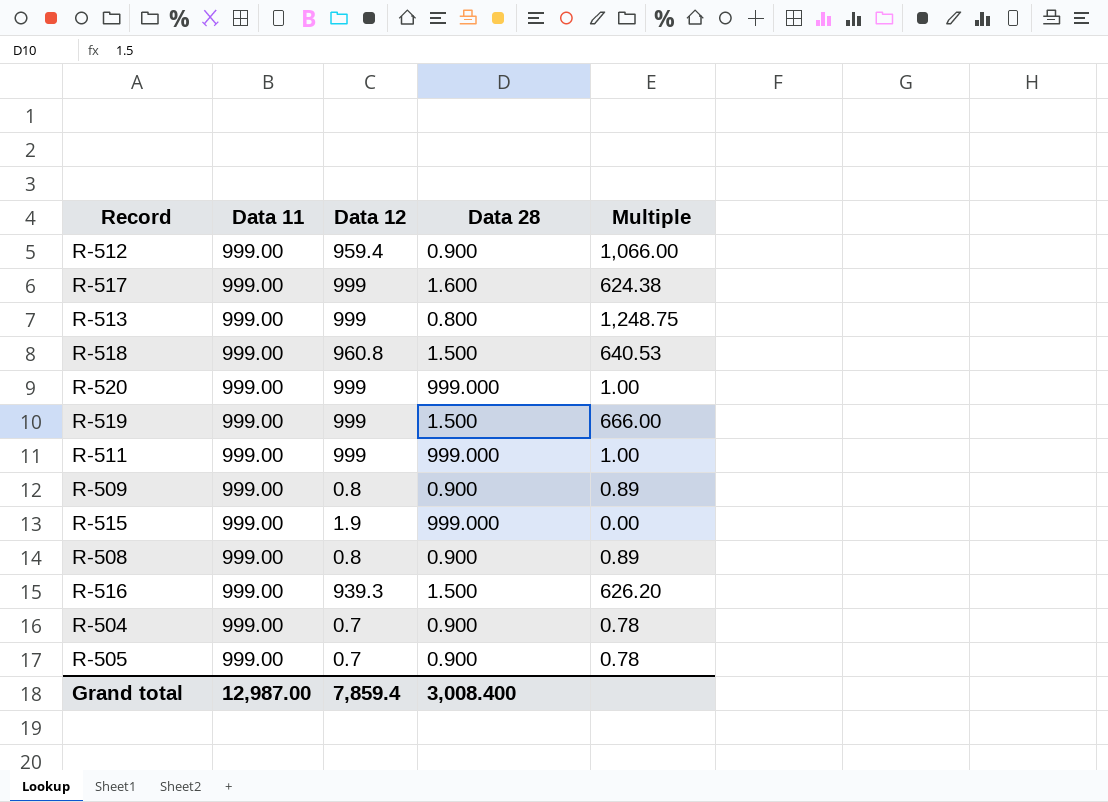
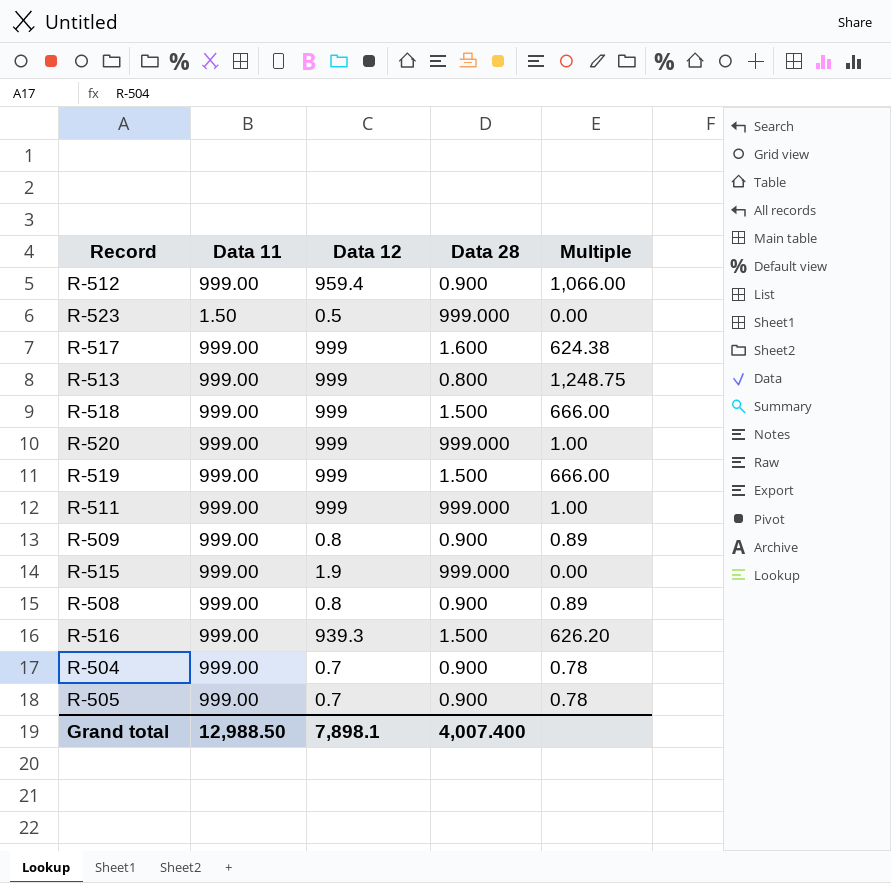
row R-523: none -> 1.50 | 0.5 | 999.000 | 0.00
R-518 | Data 12: 960.8 -> 999
R-518 | Multiple: 640.53 -> 666.00
Grand total | Data 11: 12,987.00 -> 12,988.50
Grand total | Data 12: 7,859.4 -> 7,898.1
Grand total | Data 28: 3,008.400 -> 4,007.400

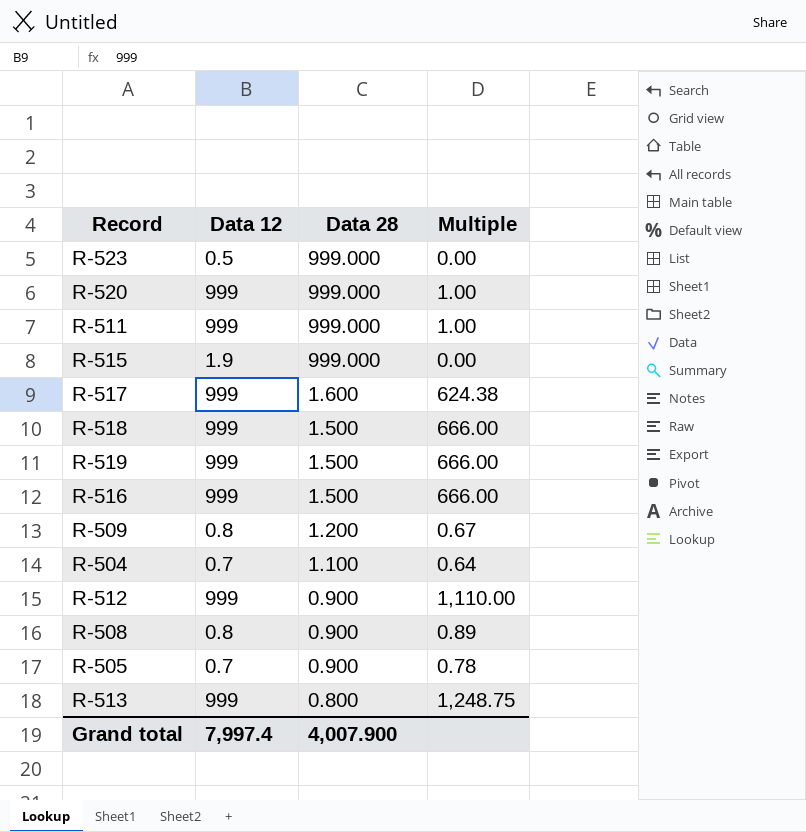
row order: none -> Data 28 descending
column Data 11 | position: 2 -> none
R-516 | Data 12: 939.3 -> 999
R-516 | Multiple: 626.20 -> 666.00
R-509 | Data 28: 0.900 -> 1.200
R-509 | Multiple: 0.89 -> 0.67
R-504 | Data 28: 0.900 -> 1.100
R-504 | Multiple: 0.78 -> 0.64
R-512 | Data 12: 959.4 -> 999
R-512 | Multiple: 1,066.00 -> 1,110.00
Grand total | Data 12: 7,898.1 -> 7,997.4
Grand total | Data 28: 4,007.400 -> 4,007.900

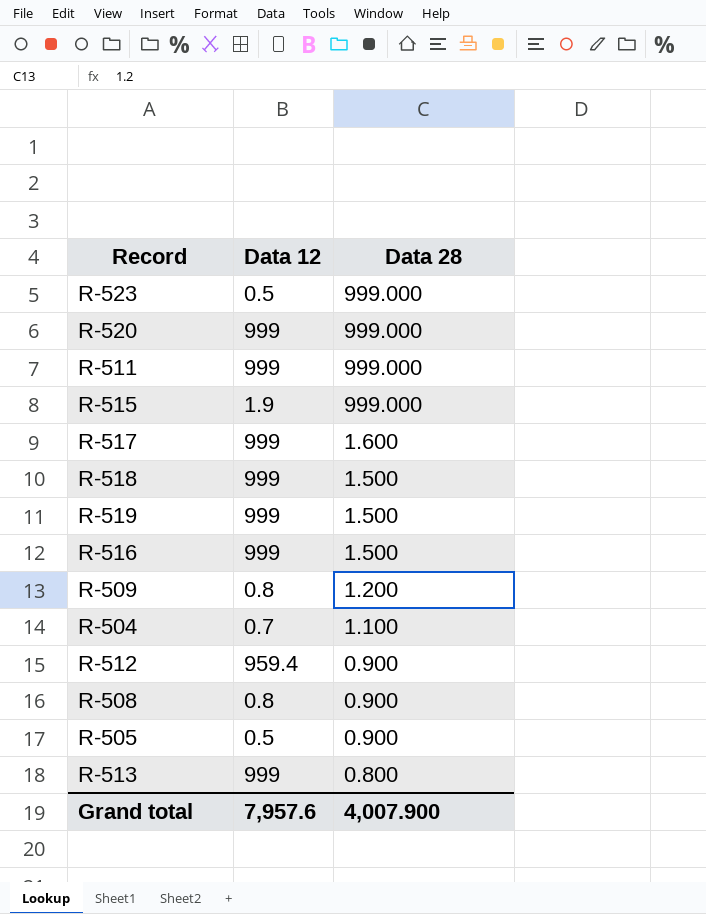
column Multiple | formula: [Data 12] / [Data 28] -> none
R-512 | Data 12: 999 -> 959.4
R-505 | Data 12: 0.7 -> 0.5
Grand total | Data 12: 7,997.4 -> 7,957.6

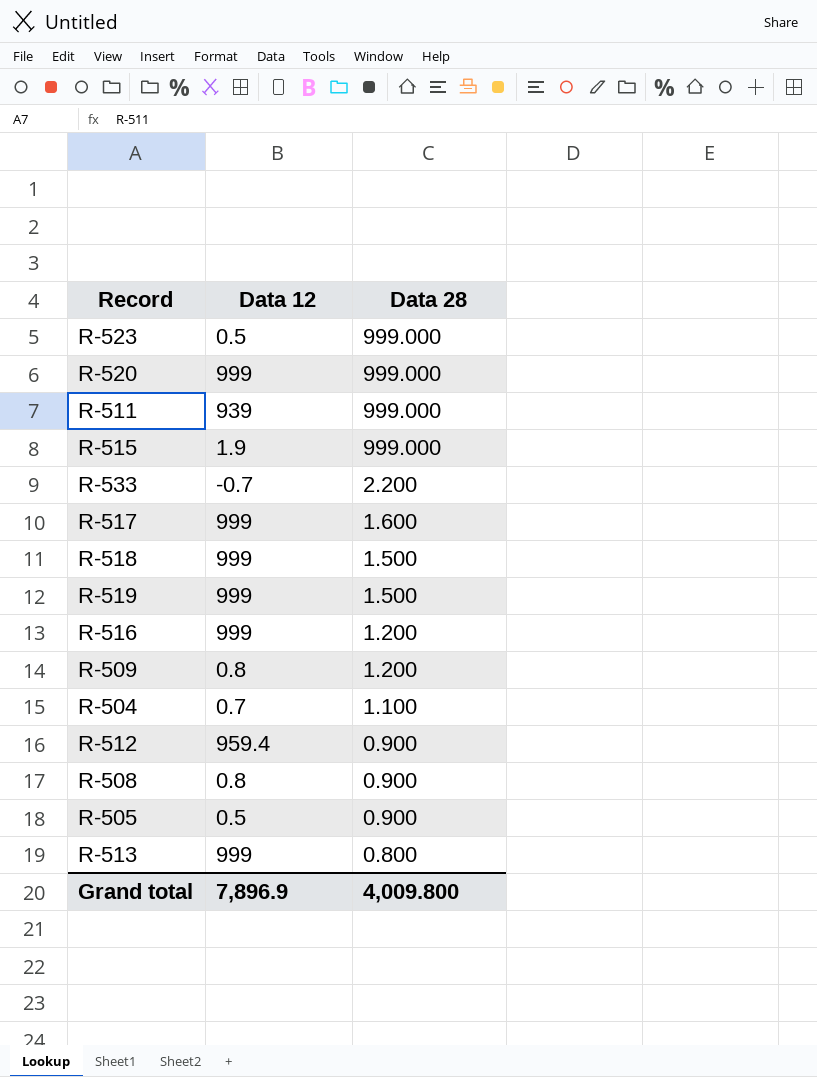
R-511 | Data 12: 999 -> 939
row R-533: none -> -0.7 | 2.200
R-516 | Data 28: 1.500 -> 1.200
Grand total | Data 12: 7,957.6 -> 7,896.9
Grand total | Data 28: 4,007.900 -> 4,009.800

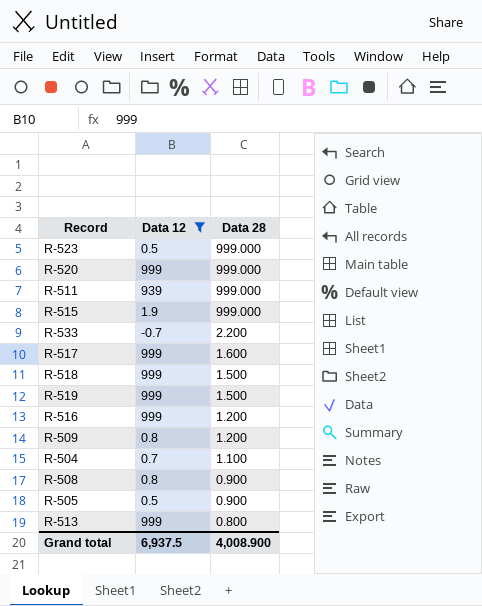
filter: none -> Data 12 != 959.4
Grand total | Data 12: 7,896.9 -> 6,937.5
Grand total | Data 28: 4,009.800 -> 4,008.900

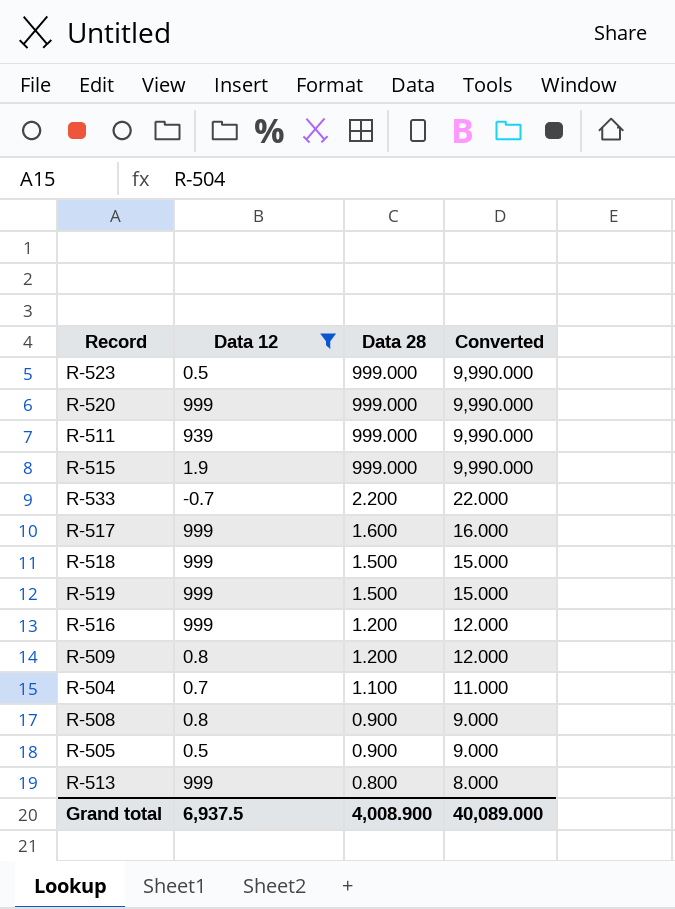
column Converted | formula: none -> [Data 28] * 10

